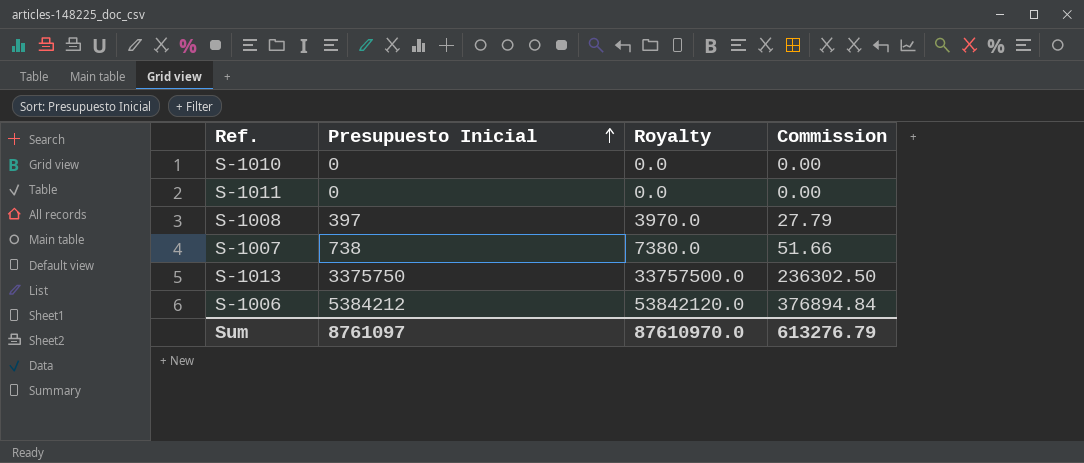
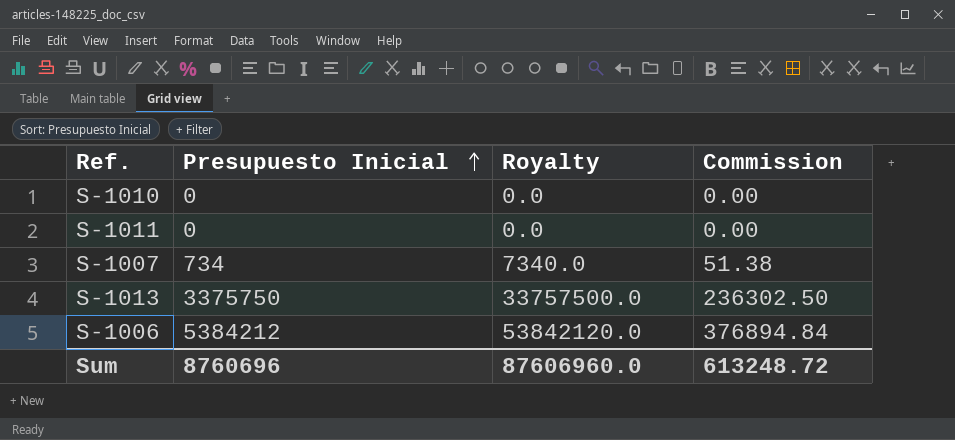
row S-1008: 397 | 3970.0 | 27.79 -> none
S-1007 | Presupuesto Inicial: 738 -> 734
S-1007 | Royalty: 7380.0 -> 7340.0
S-1007 | Commission: 51.66 -> 51.38
Sum | Presupuesto Inicial: 8761097 -> 8760696
Sum | Royalty: 87610970.0 -> 87606960.0
Sum | Commission: 613276.79 -> 613248.72

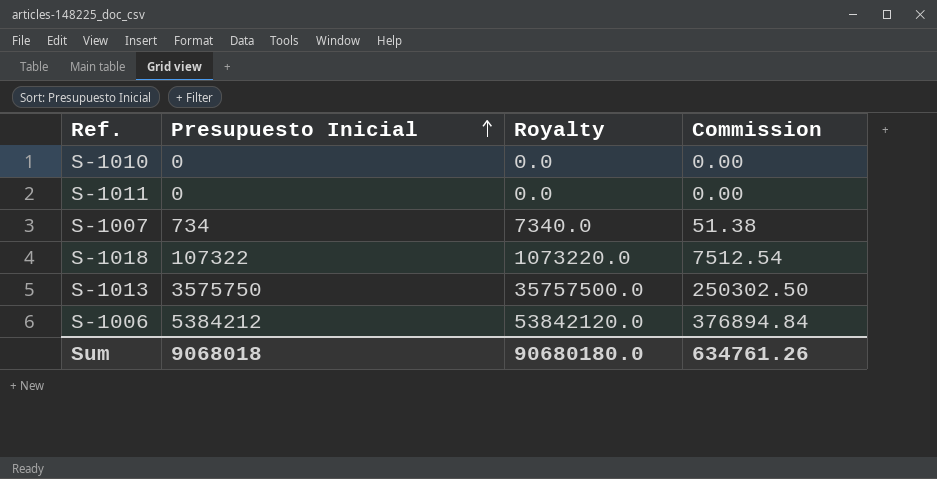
row S-1018: none -> 107322 | 1073220.0 | 7512.54
S-1013 | Presupuesto Inicial: 3375750 -> 3575750
S-1013 | Royalty: 33757500.0 -> 35757500.0
S-1013 | Commission: 236302.50 -> 250302.50
Sum | Presupuesto Inicial: 8760696 -> 9068018
Sum | Royalty: 87606960.0 -> 90680180.0
Sum | Commission: 613248.72 -> 634761.26

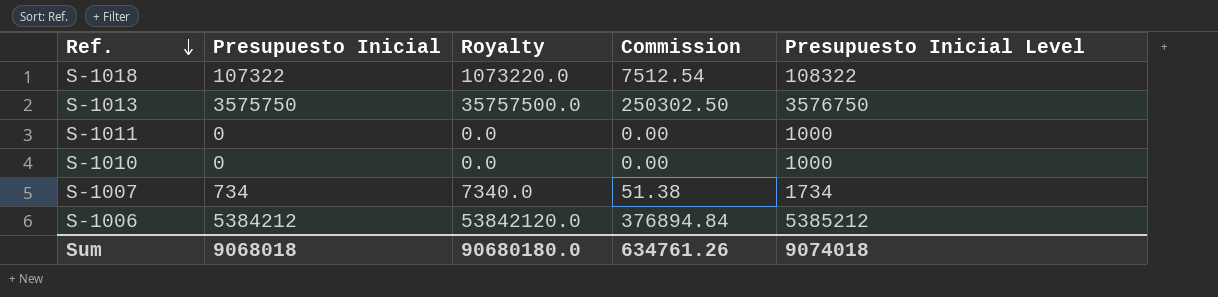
row order: Presupuesto Inicial ascending -> Ref. descending
column Presupuesto Inicial Level | formula: none -> [Presupuesto Inicial] + 1000

